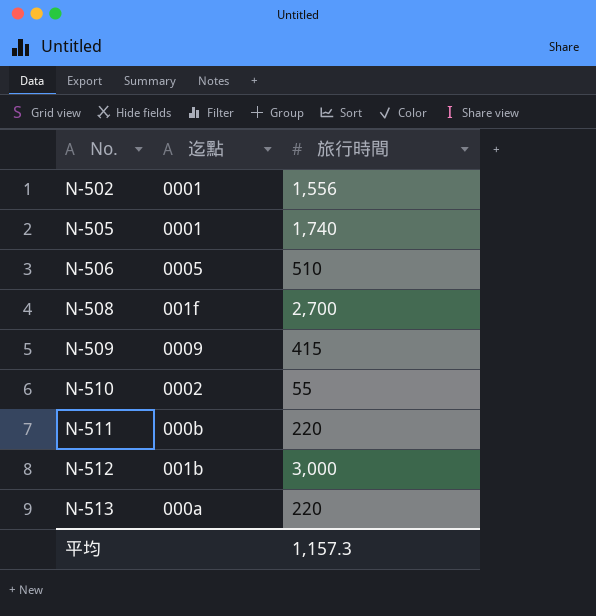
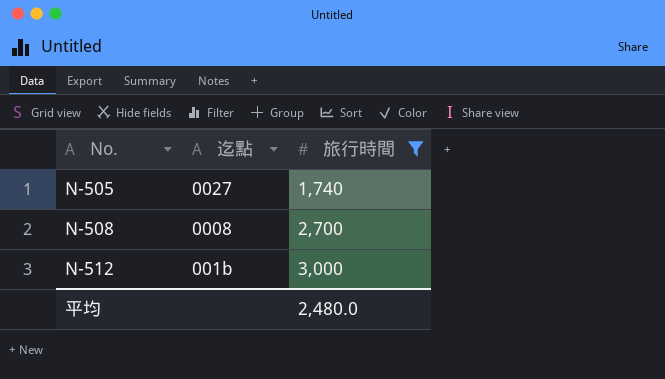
filter: none -> 旅行時間 >= 1,740
N-505 | 迄點: 0001 -> 0027
N-508 | 迄點: 001f -> 0008
平均 | 旅行時間: 1,157.3 -> 2,480.0

